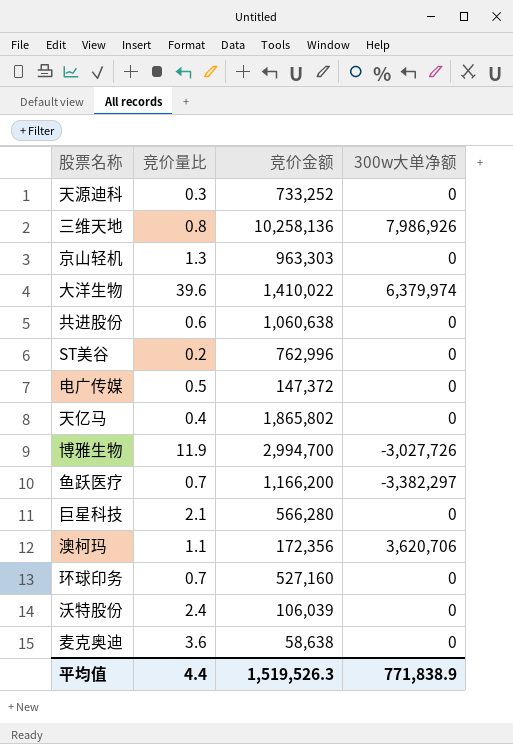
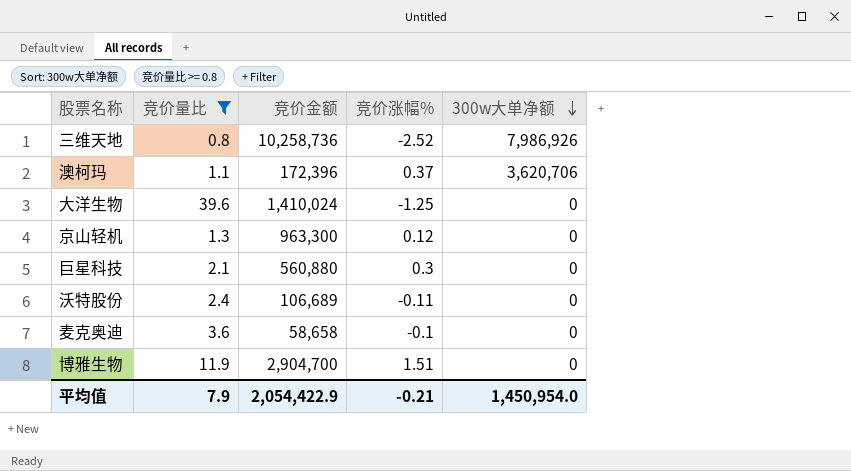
filter: none -> 竞价量比 >= 0.8
row order: none -> 300w大单净额 descending
column 竞价涨幅% | position: none -> 4
三维天地 | 竞价金额: 10,258,136 -> 10,258,736
澳柯玛 | 竞价金额: 172,356 -> 172,396
大洋生物 | 竞价金额: 1,410,022 -> 1,410,024
大洋生物 | 300w大单净额: 6,379,974 -> 0
京山轻机 | 竞价金额: 963,303 -> 963,300
巨星科技 | 竞价金额: 566,280 -> 560,880
沃特股份 | 竞价金额: 106,039 -> 106,689
麦克奥迪 | 竞价金额: 58,638 -> 58,658
博雅生物 | 竞价金额: 2,994,700 -> 2,904,700
博雅生物 | 300w大单净额: -3,027,726 -> 0
平均值 | 竞价量比: 4.4 -> 7.9
平均值 | 竞价金额: 1,519,526.3 -> 2,054,422.9
平均值 | 300w大单净额: 771,838.9 -> 1,450,954.0

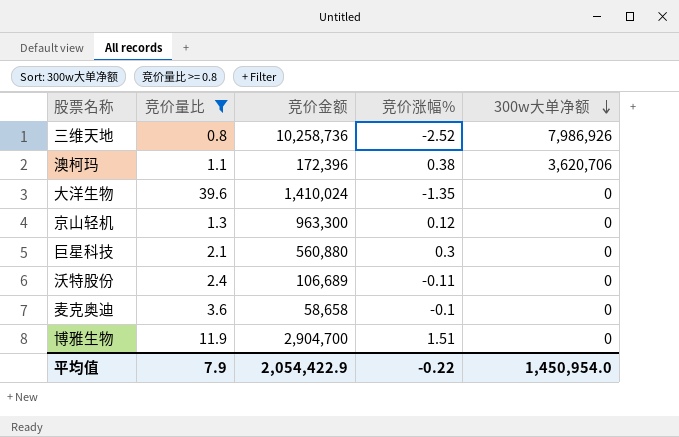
澳柯玛 | 竞价涨幅%: 0.37 -> 0.38
大洋生物 | 竞价涨幅%: -1.25 -> -1.35
平均值 | 竞价涨幅%: -0.21 -> -0.22

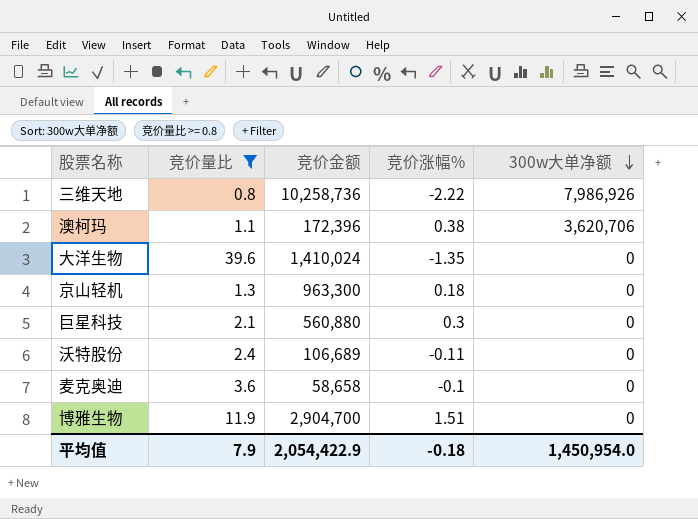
三维天地 | 竞价涨幅%: -2.52 -> -2.22
京山轻机 | 竞价涨幅%: 0.12 -> 0.18
平均值 | 竞价涨幅%: -0.22 -> -0.18

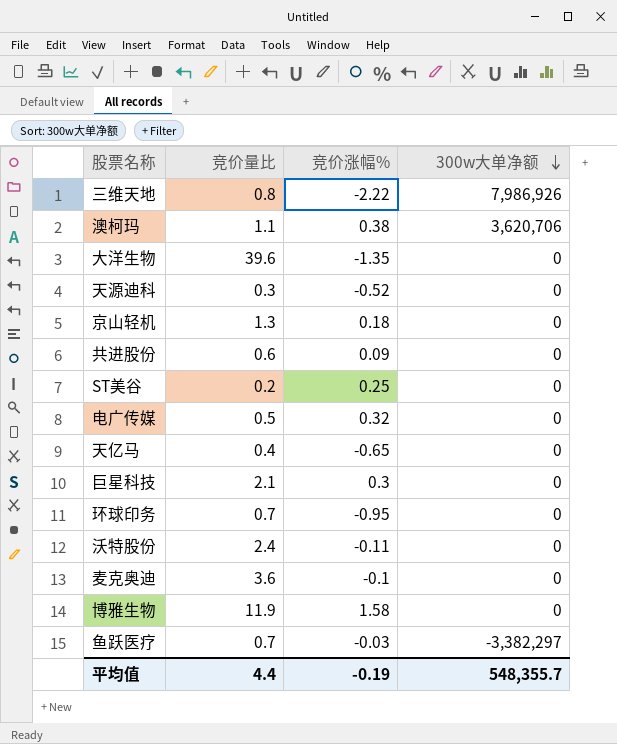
filter: 竞价量比 >= 0.8 -> none
column 竞价金额 | position: 3 -> none
博雅生物 | 竞价涨幅%: 1.51 -> 1.58
平均值 | 竞价量比: 7.9 -> 4.4
平均值 | 竞价涨幅%: -0.18 -> -0.19
平均值 | 300w大单净额: 1,450,954.0 -> 548,355.7

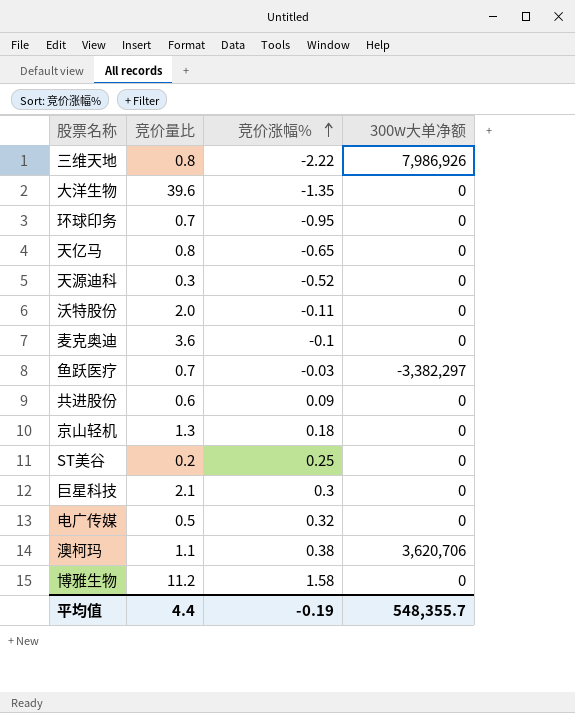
row order: 300w大单净额 descending -> 竞价涨幅% ascending
天亿马 | 竞价量比: 0.4 -> 0.8
沃特股份 | 竞价量比: 2.4 -> 2.0
博雅生物 | 竞价量比: 11.9 -> 11.2

